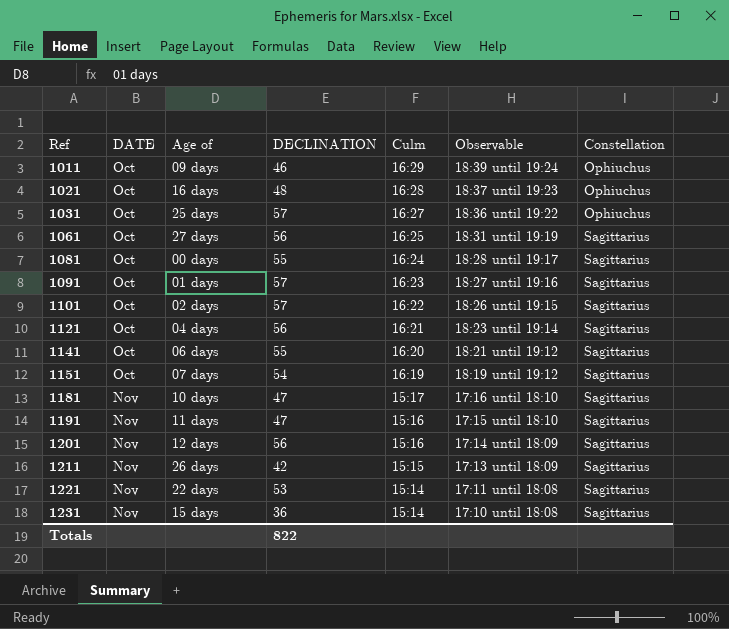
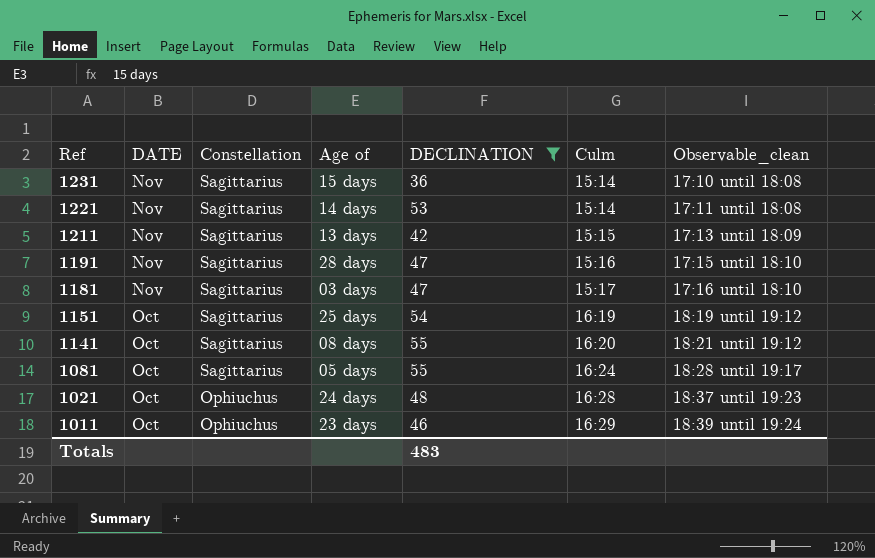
filter: none -> DECLINATION <= 55
row order: Ref ascending -> Ref descending
column Constellation | position: 7 -> 3
column name: Observable -> Observable_clean
1221 | Age of: 22 days -> 14 days
1211 | Age of: 26 days -> 13 days
1191 | Age of: 11 days -> 28 days
1181 | Age of: 10 days -> 03 days
1151 | Age of: 07 days -> 25 days
1141 | Age of: 06 days -> 08 days
1081 | Age of: 00 days -> 05 days
1021 | Age of: 16 days -> 24 days
1011 | Age of: 09 days -> 23 days
Totals | DECLINATION: 822 -> 483

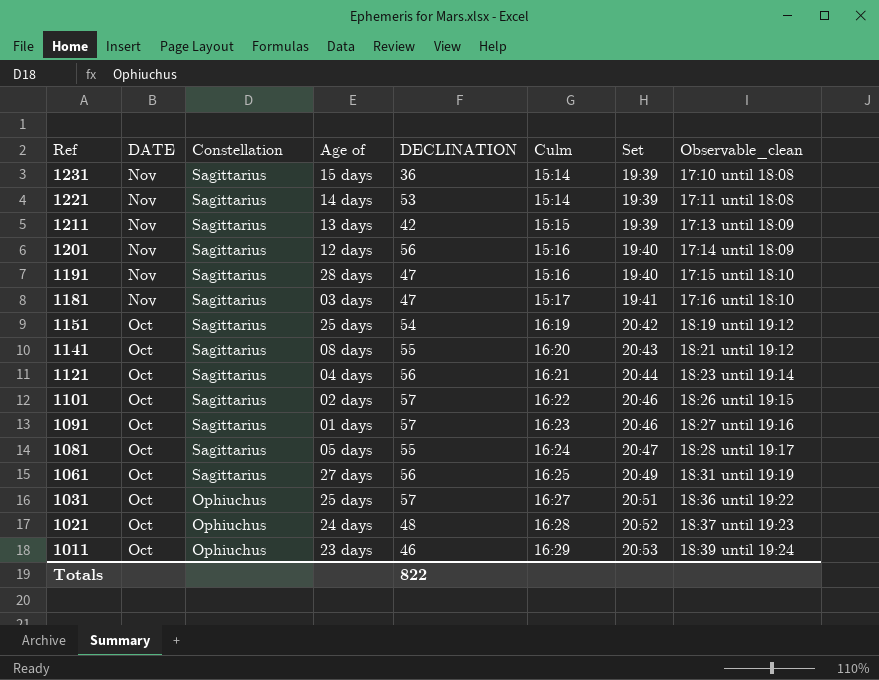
filter: DECLINATION <= 55 -> none
column Set | position: none -> 7
Totals | DECLINATION: 483 -> 822

